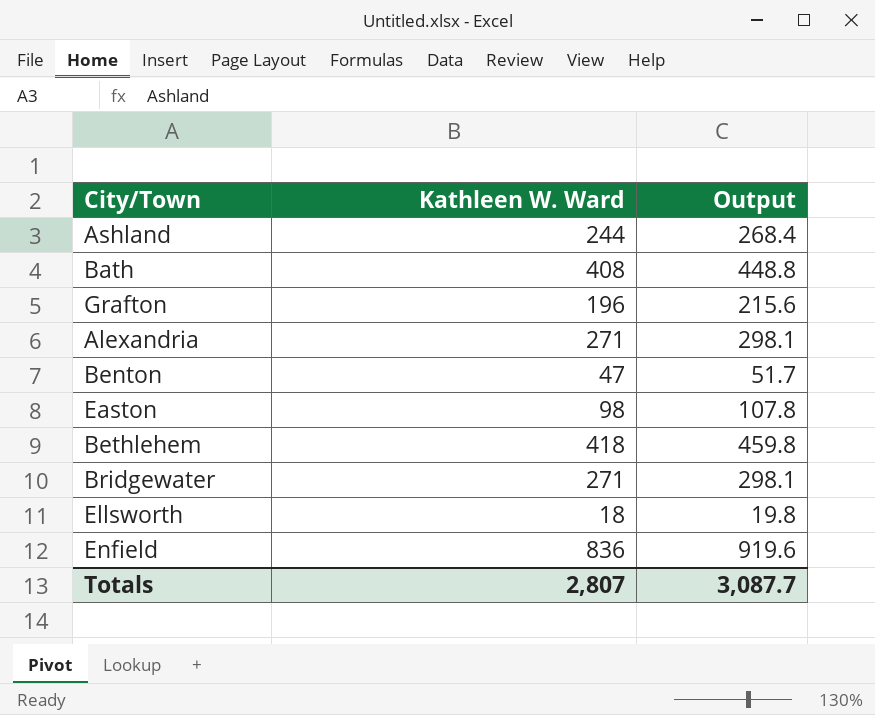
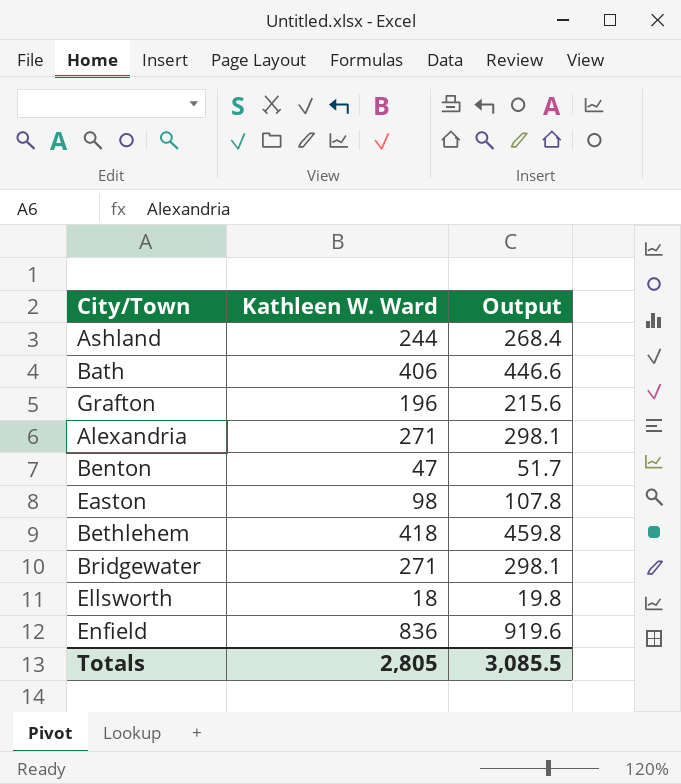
Bath | Kathleen W. Ward: 408 -> 406
Bath | Output: 448.8 -> 446.6
Totals | Kathleen W. Ward: 2,807 -> 2,805
Totals | Output: 3,087.7 -> 3,085.5

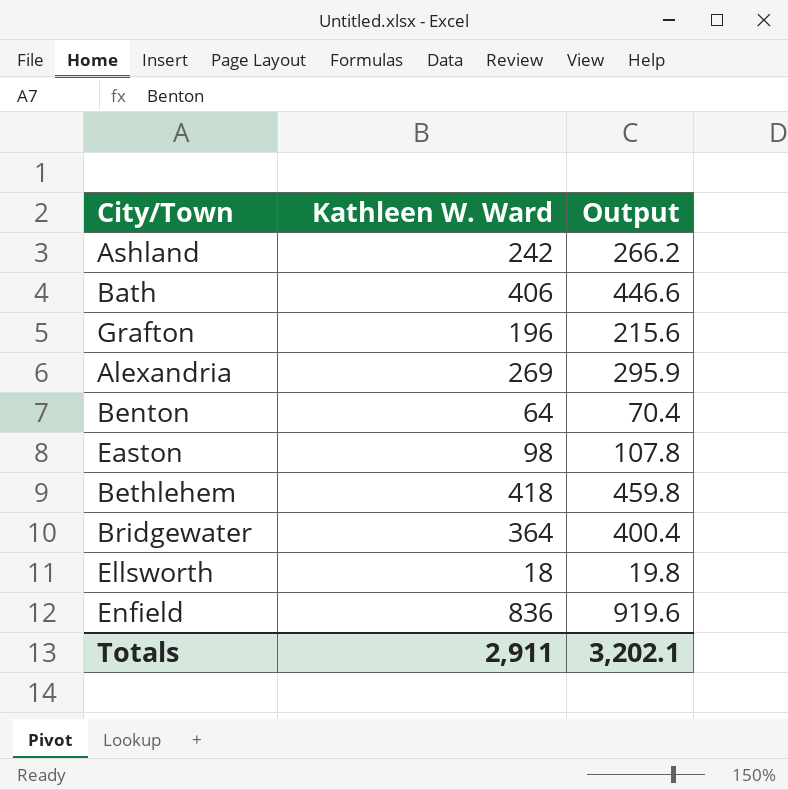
Ashland | Kathleen W. Ward: 244 -> 242
Ashland | Output: 268.4 -> 266.2
Alexandria | Kathleen W. Ward: 271 -> 269
Alexandria | Output: 298.1 -> 295.9
Benton | Kathleen W. Ward: 47 -> 64
Benton | Output: 51.7 -> 70.4
Bridgewater | Kathleen W. Ward: 271 -> 364
Bridgewater | Output: 298.1 -> 400.4
Totals | Kathleen W. Ward: 2,805 -> 2,911
Totals | Output: 3,085.5 -> 3,202.1

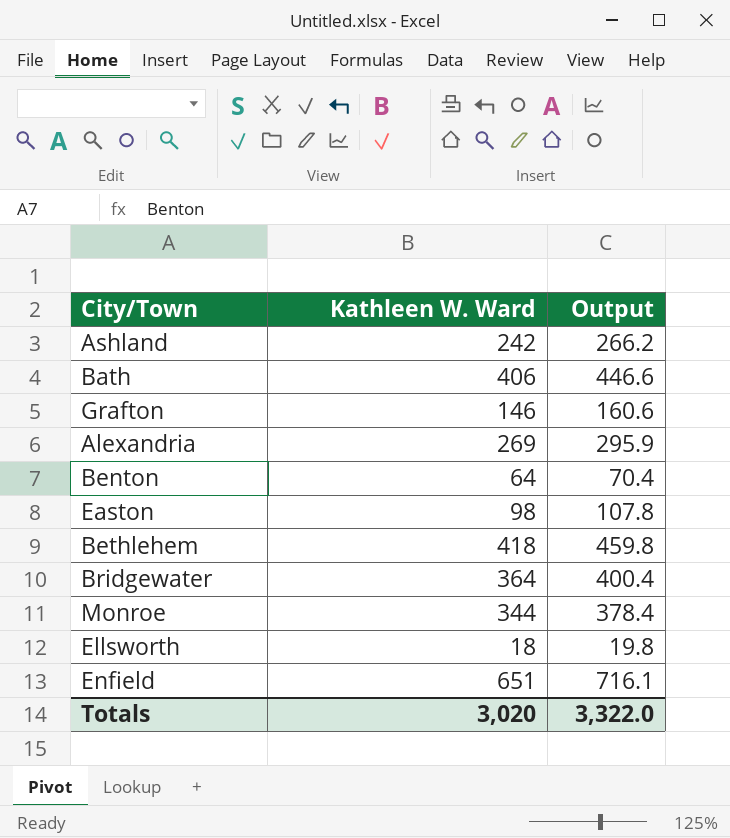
Grafton | Kathleen W. Ward: 196 -> 146
Grafton | Output: 215.6 -> 160.6
row Monroe: none -> 344 | 378.4
Enfield | Kathleen W. Ward: 836 -> 651
Enfield | Output: 919.6 -> 716.1
Totals | Kathleen W. Ward: 2,911 -> 3,020
Totals | Output: 3,202.1 -> 3,322.0

